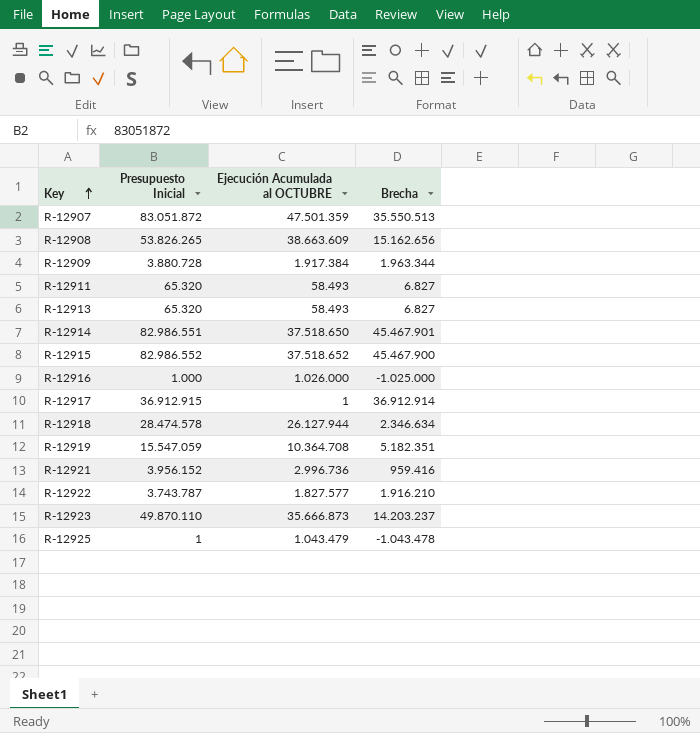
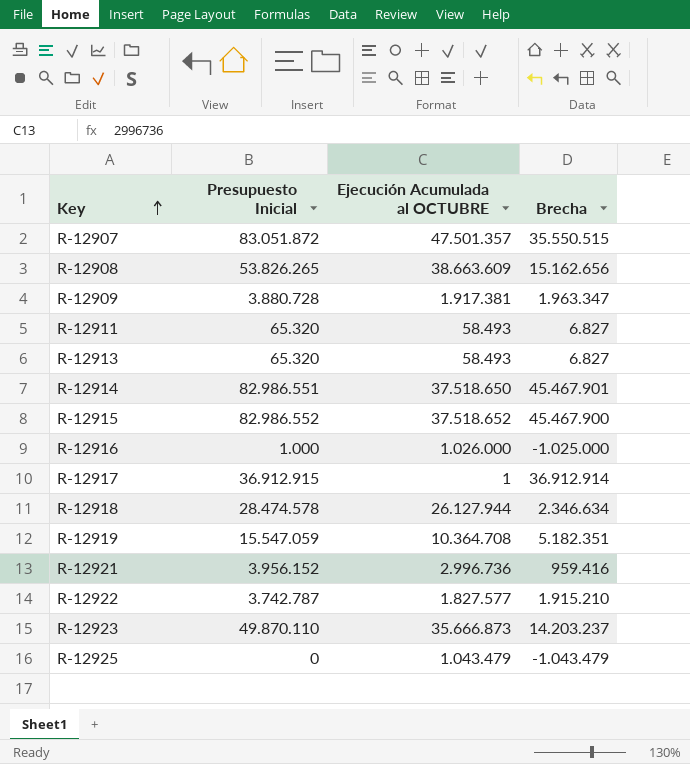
R-12907 | Ejecución Acumulada al OCTUBRE: 47.501.359 -> 47.501.357
R-12907 | Brecha: 35.550.513 -> 35.550.515
R-12909 | Ejecución Acumulada al OCTUBRE: 1.917.384 -> 1.917.381
R-12909 | Brecha: 1.963.344 -> 1.963.347
R-12922 | Presupuesto Inicial: 3.743.787 -> 3.742.787
R-12922 | Brecha: 1.916.210 -> 1.915.210
R-12925 | Presupuesto Inicial: 1 -> 0
R-12925 | Brecha: -1.043.478 -> -1.043.479

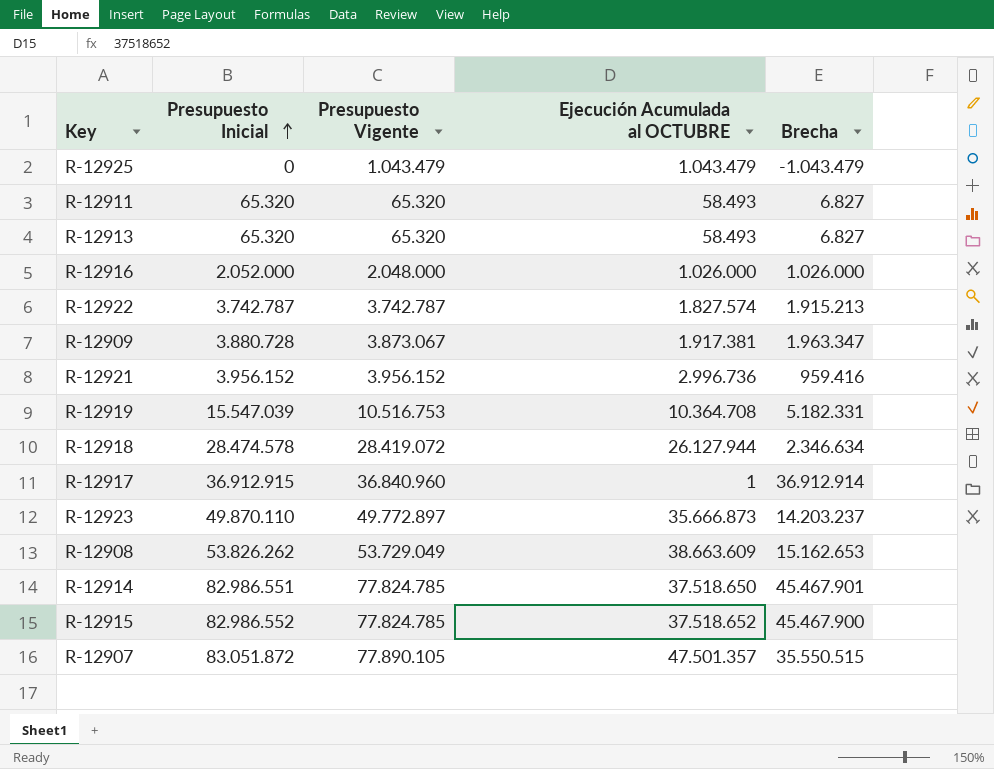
row order: Key ascending -> Presupuesto Inicial ascending
column Presupuesto Vigente | position: none -> 3
R-12916 | Presupuesto Inicial: 1.000 -> 2.052.000
R-12916 | Brecha: -1.025.000 -> 1.026.000
R-12922 | Ejecución Acumulada al OCTUBRE: 1.827.577 -> 1.827.574
R-12922 | Brecha: 1.915.210 -> 1.915.213
R-12919 | Presupuesto Inicial: 15.547.059 -> 15.547.039
R-12919 | Brecha: 5.182.351 -> 5.182.331
R-12908 | Presupuesto Inicial: 53.826.265 -> 53.826.262
R-12908 | Brecha: 15.162.656 -> 15.162.653

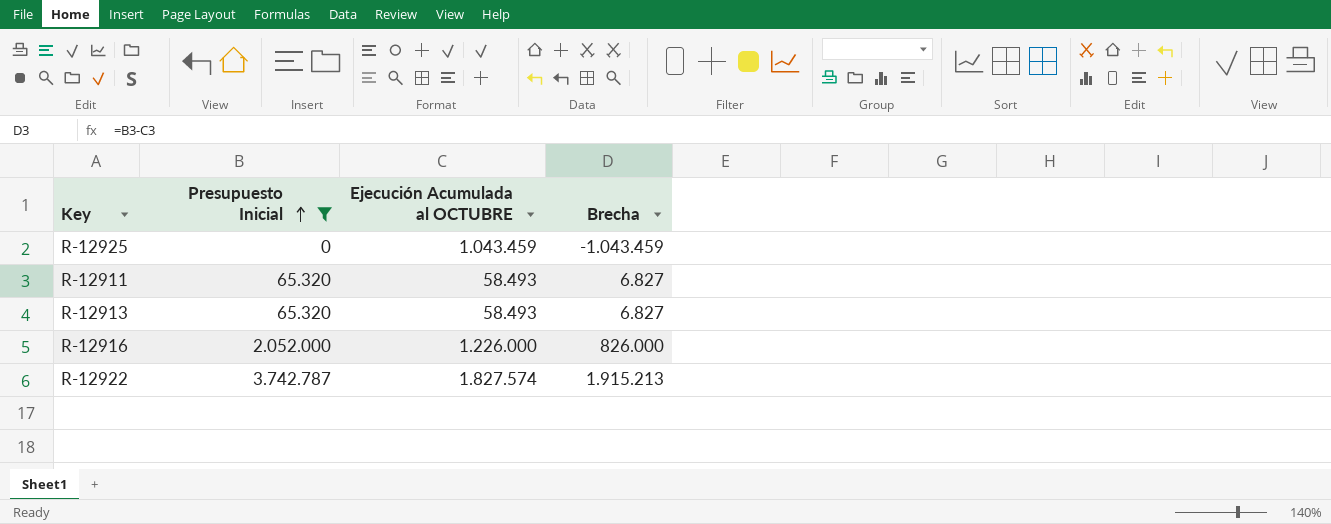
filter: none -> Presupuesto Inicial <= 3.742.787
column Presupuesto Vigente | position: 3 -> none
R-12925 | Ejecución Acumulada al OCTUBRE: 1.043.479 -> 1.043.459
R-12925 | Brecha: -1.043.479 -> -1.043.459
R-12916 | Ejecución Acumulada al OCTUBRE: 1.026.000 -> 1.226.000
R-12916 | Brecha: 1.026.000 -> 826.000

